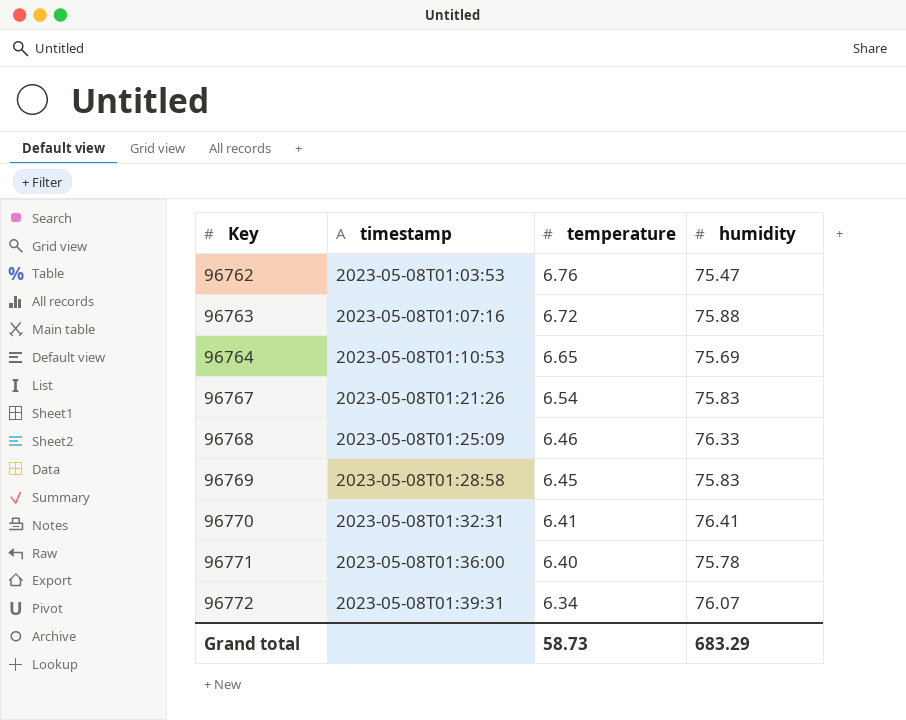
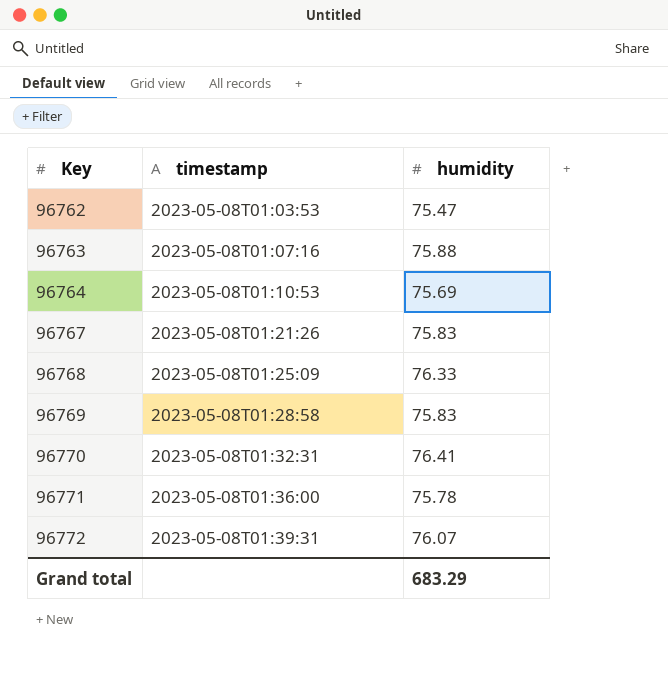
column temperature | position: 3 -> none

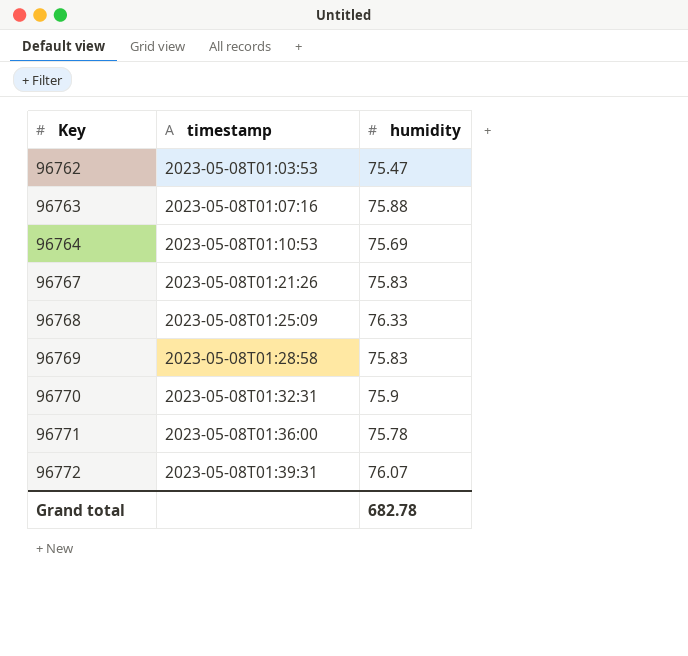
96770 | humidity: 76.41 -> 75.9
Grand total | humidity: 683.29 -> 682.78

